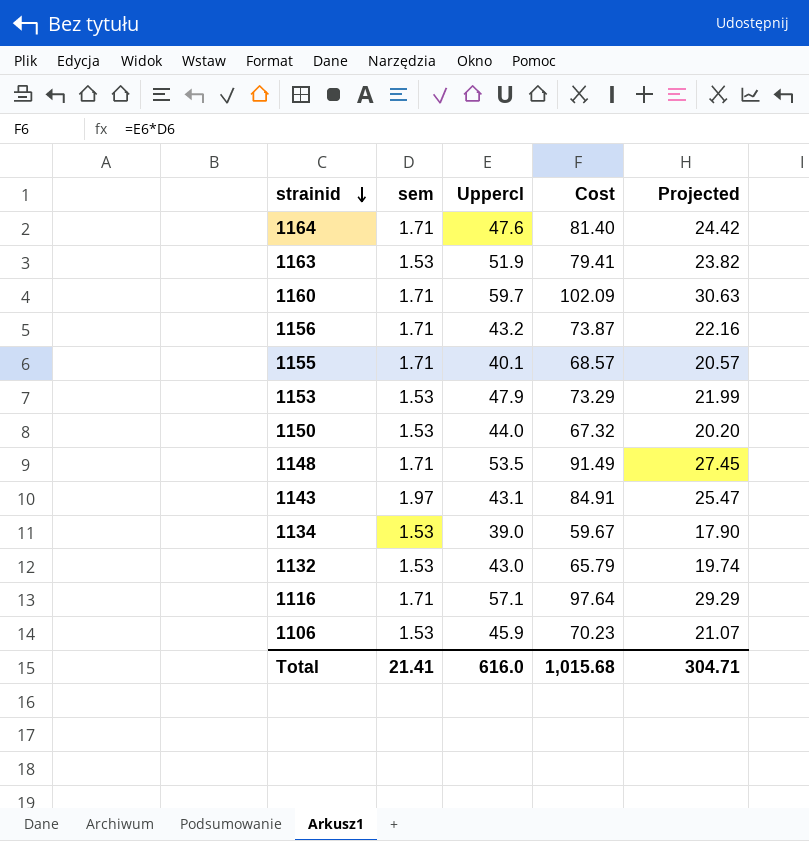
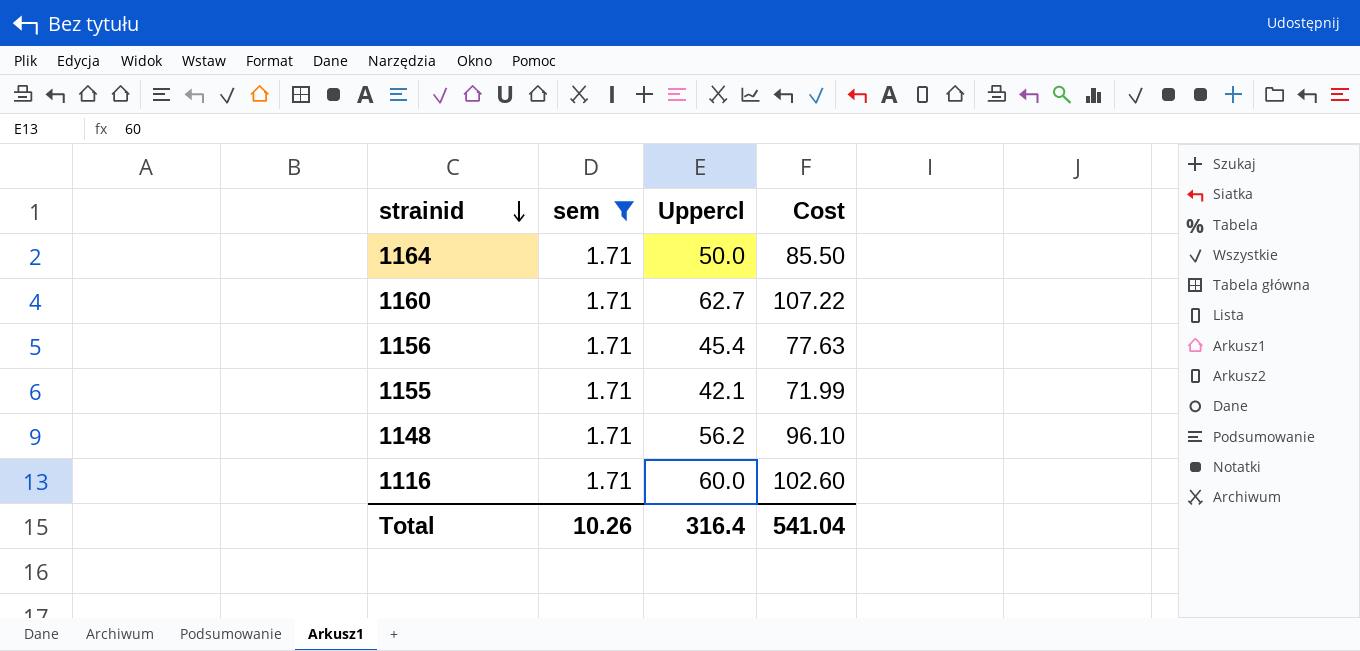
filter: none -> sem = 1.71
column Projected | formula: [Cost] * 0.3 -> none
1164 | Uppercl: 47.6 -> 50.0
1164 | Cost: 81.40 -> 85.50
1160 | Uppercl: 59.7 -> 62.7
1160 | Cost: 102.09 -> 107.22
1156 | Uppercl: 43.2 -> 45.4
1156 | Cost: 73.87 -> 77.63
1155 | Uppercl: 40.1 -> 42.1
1155 | Cost: 68.57 -> 71.99
1148 | Uppercl: 53.5 -> 56.2
1148 | Cost: 91.49 -> 96.10
1116 | Uppercl: 57.1 -> 60.0
1116 | Cost: 97.64 -> 102.60
Total | sem: 21.41 -> 10.26
Total | Uppercl: 616.0 -> 316.4
Total | Cost: 1,015.68 -> 541.04

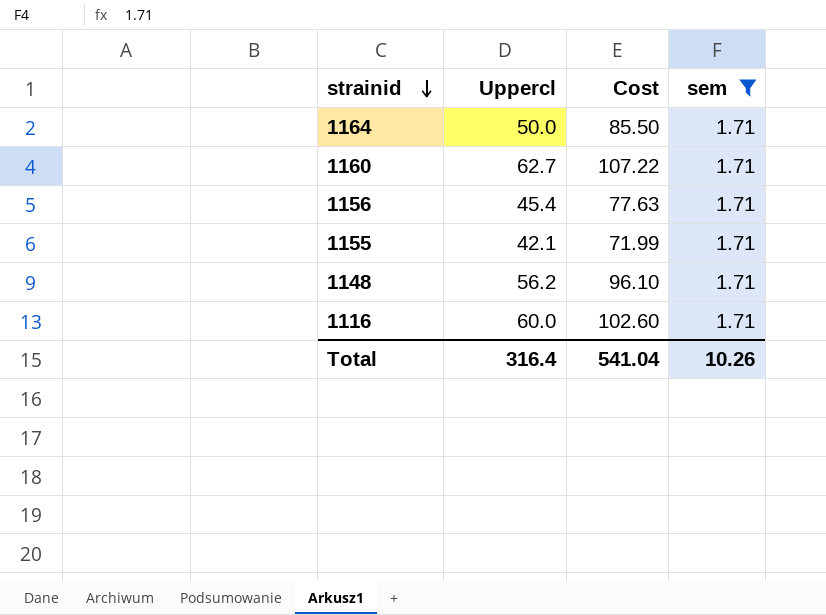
column sem | position: 2 -> 4

